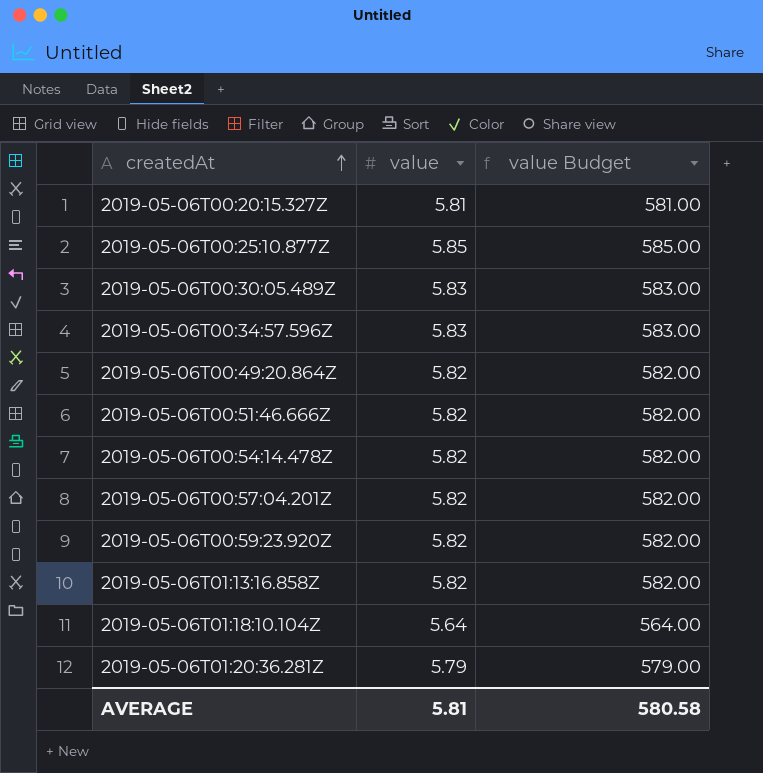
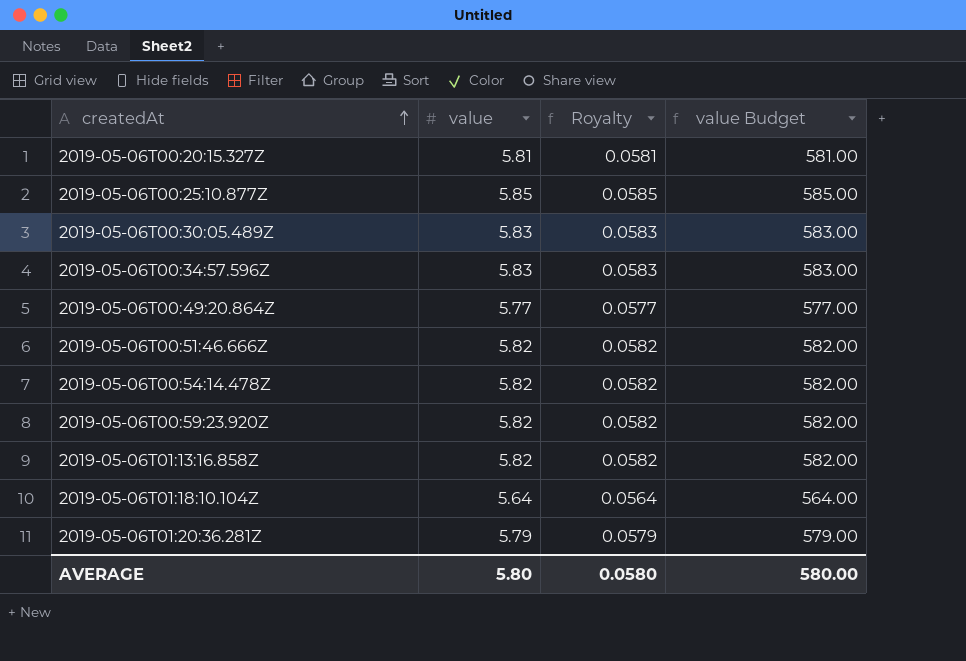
column Royalty | formula: none -> [value] * 0.01
row 2019-05-06T00:57:04.201Z: 5.82 | 582.00 -> none
2019-05-06T00:49:20.864Z | value: 5.82 -> 5.77
2019-05-06T00:49:20.864Z | value Budget: 582.00 -> 577.00
AVERAGE | value: 5.81 -> 5.80
AVERAGE | value Budget: 580.58 -> 580.00

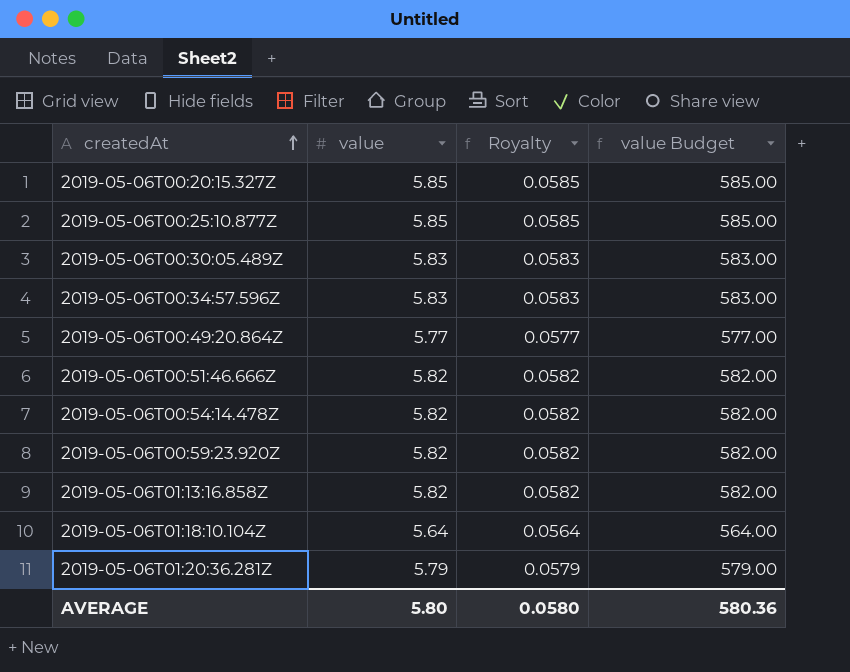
2019-05-06T00:20:15.327Z | value: 5.81 -> 5.85
2019-05-06T00:20:15.327Z | Royalty: 0.0581 -> 0.0585
2019-05-06T00:20:15.327Z | value Budget: 581.00 -> 585.00
AVERAGE | value Budget: 580.00 -> 580.36

